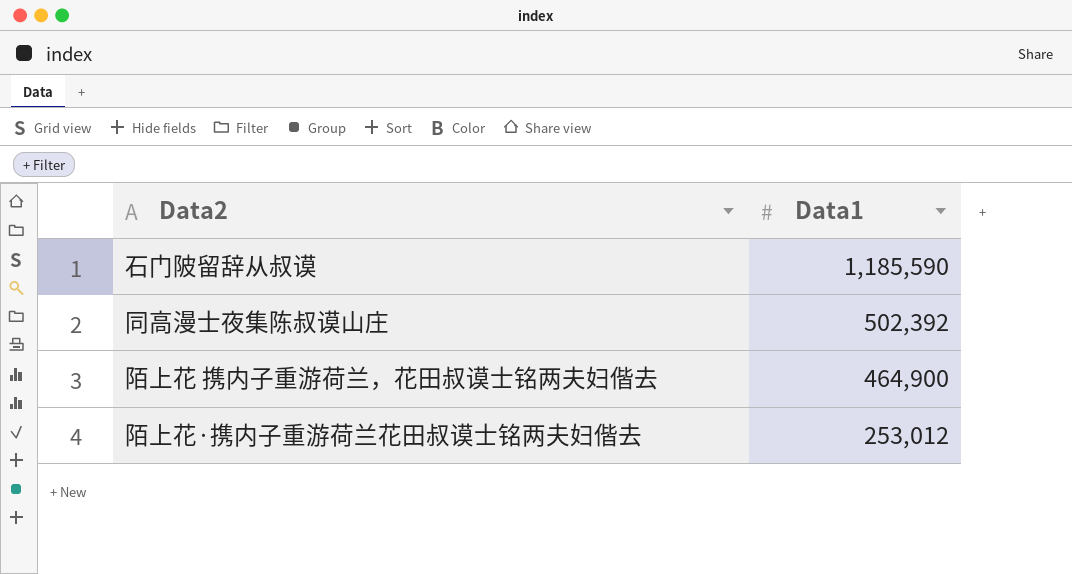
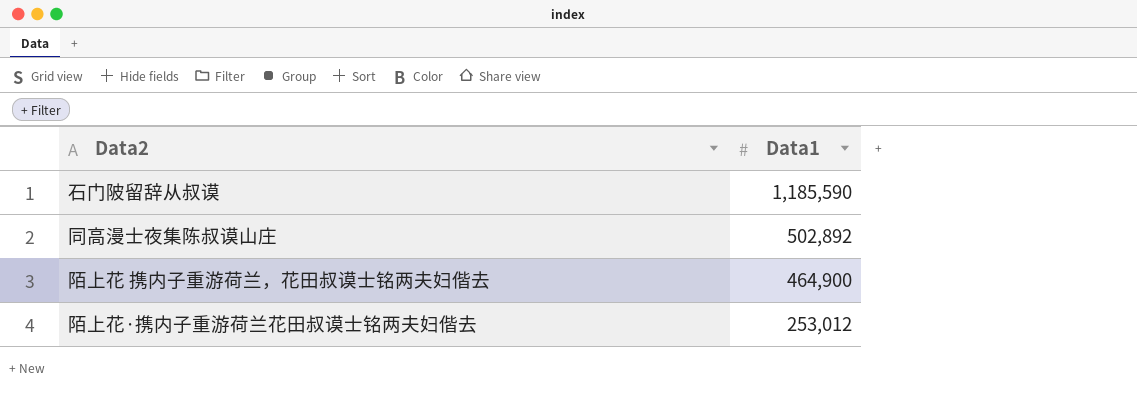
同高漫士夜集陈叔谟山庄 | Data1: 502,392 -> 502,892

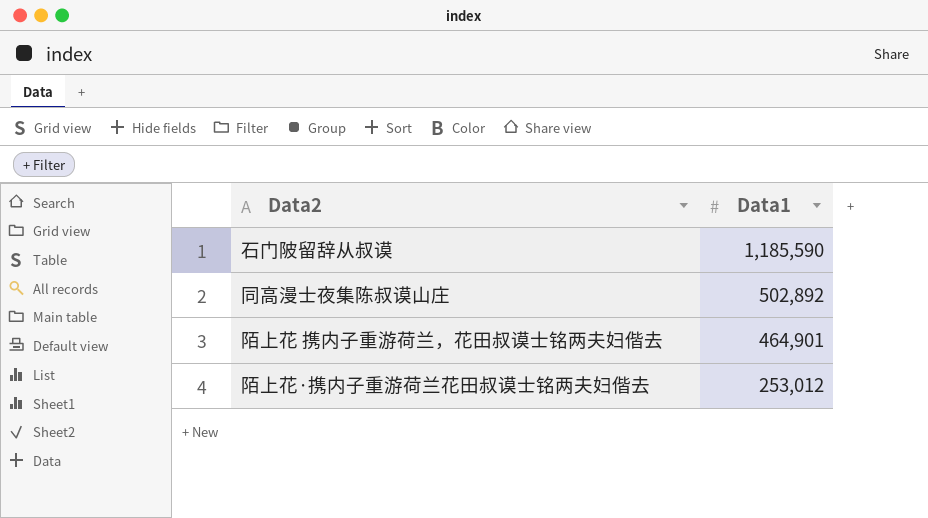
陌上花 携内子重游荷兰，花田叔谟士铭两夫妇偕去 | Data1: 464,900 -> 464,901

